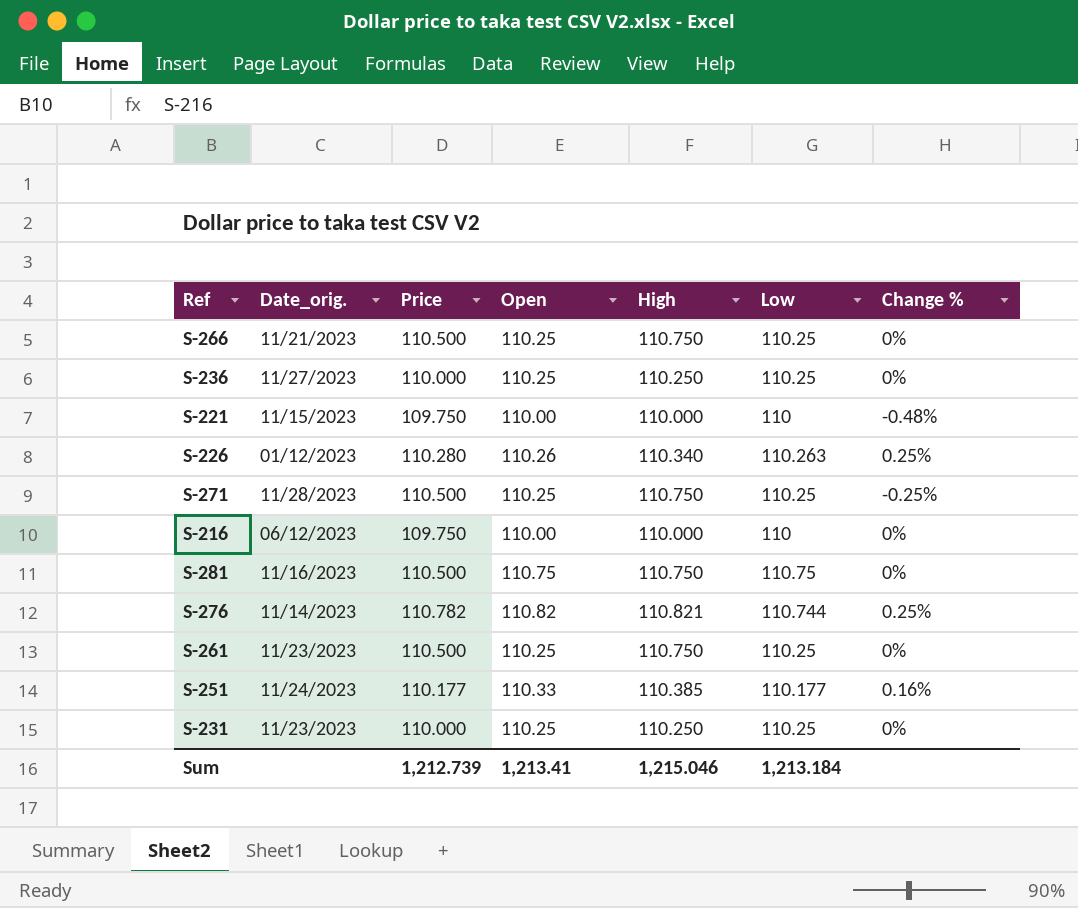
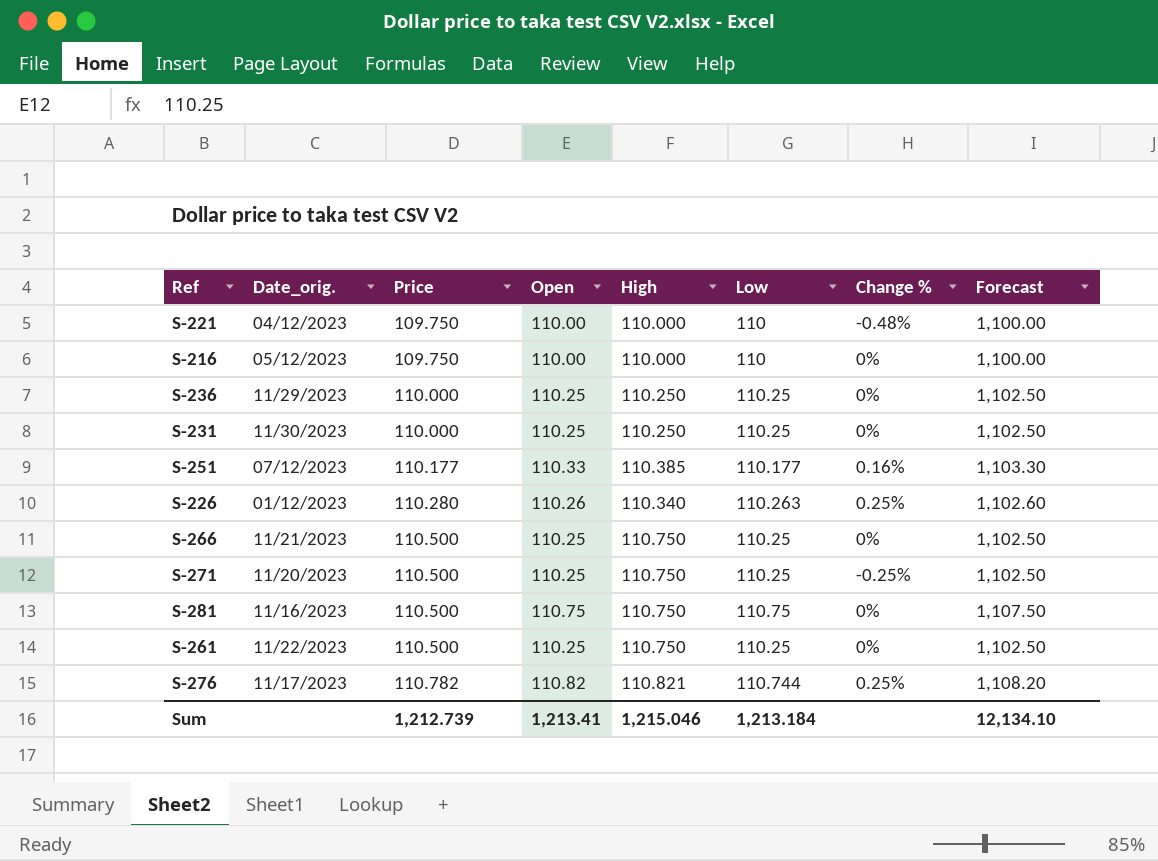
row order: none -> Price ascending
column Forecast | formula: none -> [Open] * 10
S-221 | Date_orig.: 11/15/2023 -> 04/12/2023
S-216 | Date_orig.: 06/12/2023 -> 05/12/2023
S-236 | Date_orig.: 11/27/2023 -> 11/29/2023
S-231 | Date_orig.: 11/23/2023 -> 11/30/2023
S-251 | Date_orig.: 11/24/2023 -> 07/12/2023
S-271 | Date_orig.: 11/28/2023 -> 11/20/2023
S-261 | Date_orig.: 11/23/2023 -> 11/22/2023
S-276 | Date_orig.: 11/14/2023 -> 11/17/2023

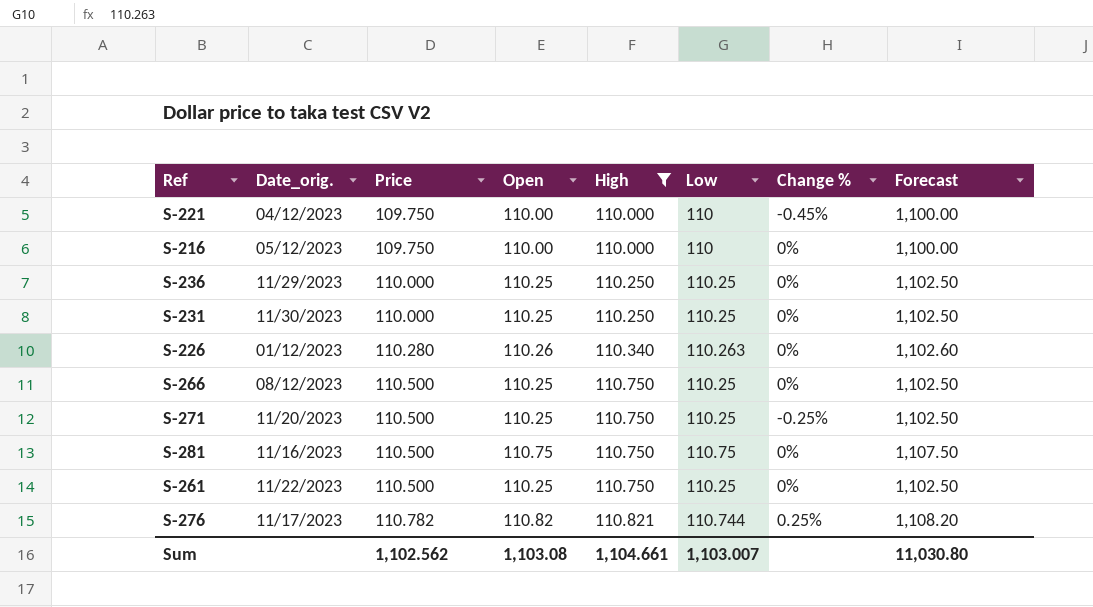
filter: none -> High != 110.385
S-221 | Change %: -0.48% -> -0.45%
S-226 | Change %: 0.25% -> 0%
S-266 | Date_orig.: 11/21/2023 -> 08/12/2023
Sum | Price: 1,212.739 -> 1,102.562
Sum | Open: 1,213.41 -> 1,103.08
Sum | High: 1,215.046 -> 1,104.661
Sum | Low: 1,213.184 -> 1,103.007
Sum | Forecast: 12,134.10 -> 11,030.80

